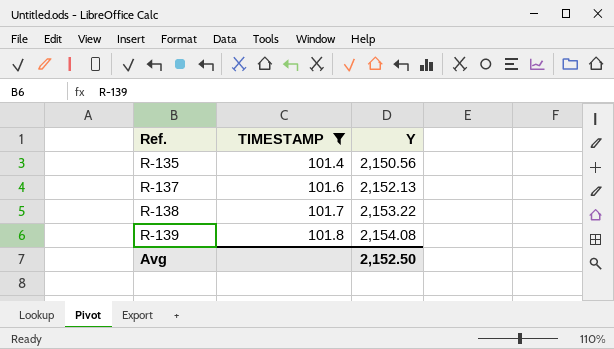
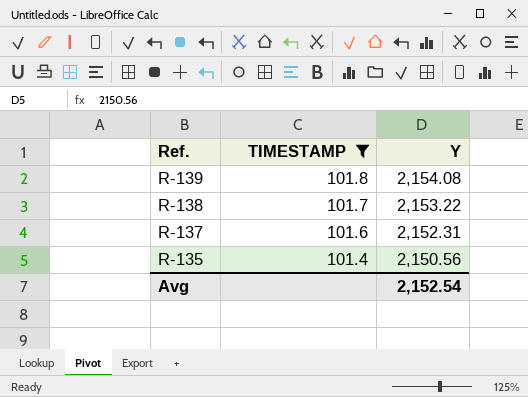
row order: Ref. ascending -> Ref. descending
R-137 | Y: 2,152.13 -> 2,152.31
Avg | Y: 2,152.50 -> 2,152.54

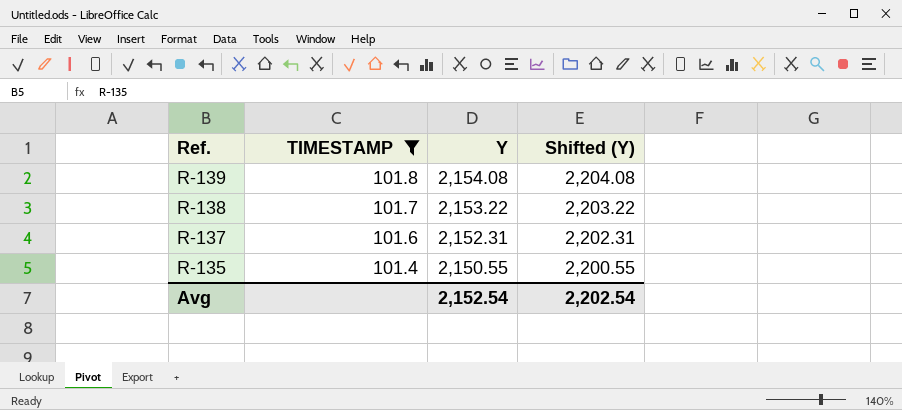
column Shifted (Y) | formula: none -> [Y] + 50
R-135 | Y: 2,150.56 -> 2,150.55

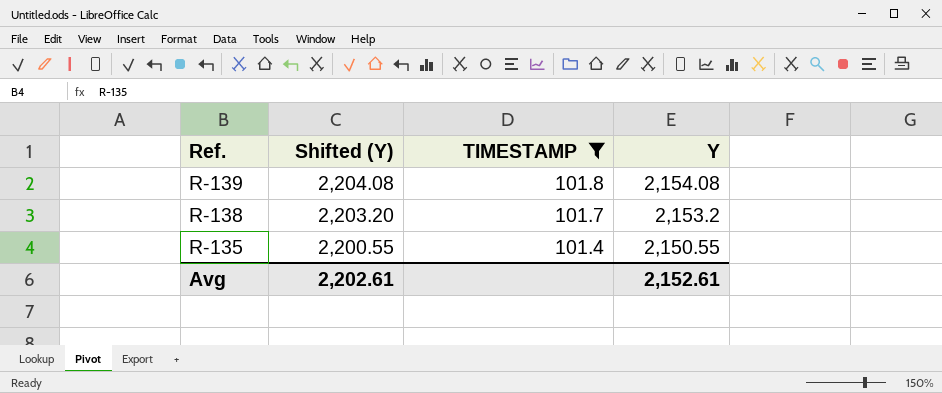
column Shifted (Y) | position: 4 -> 2
row R-137: 101.6 | 2,152.31 | 2,202.31 -> none
R-138 | Shifted (Y): 2,203.22 -> 2,203.20
R-138 | Y: 2,153.22 -> 2,153.2
Avg | Shifted (Y): 2,202.54 -> 2,202.61
Avg | Y: 2,152.54 -> 2,152.61

